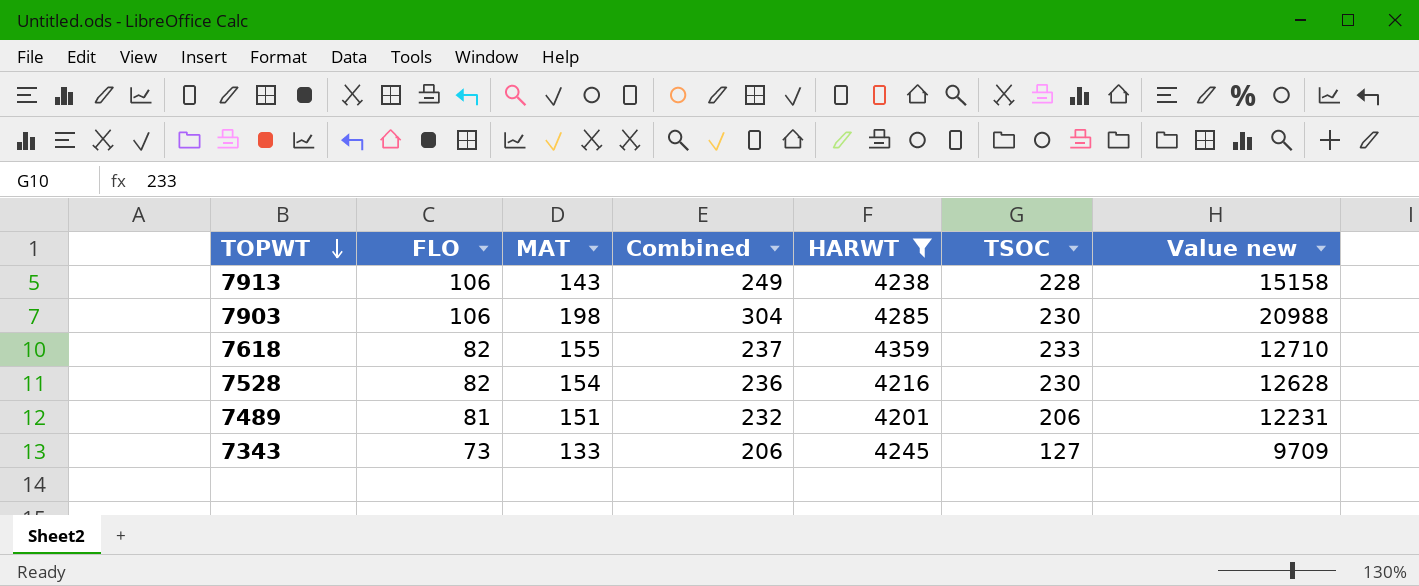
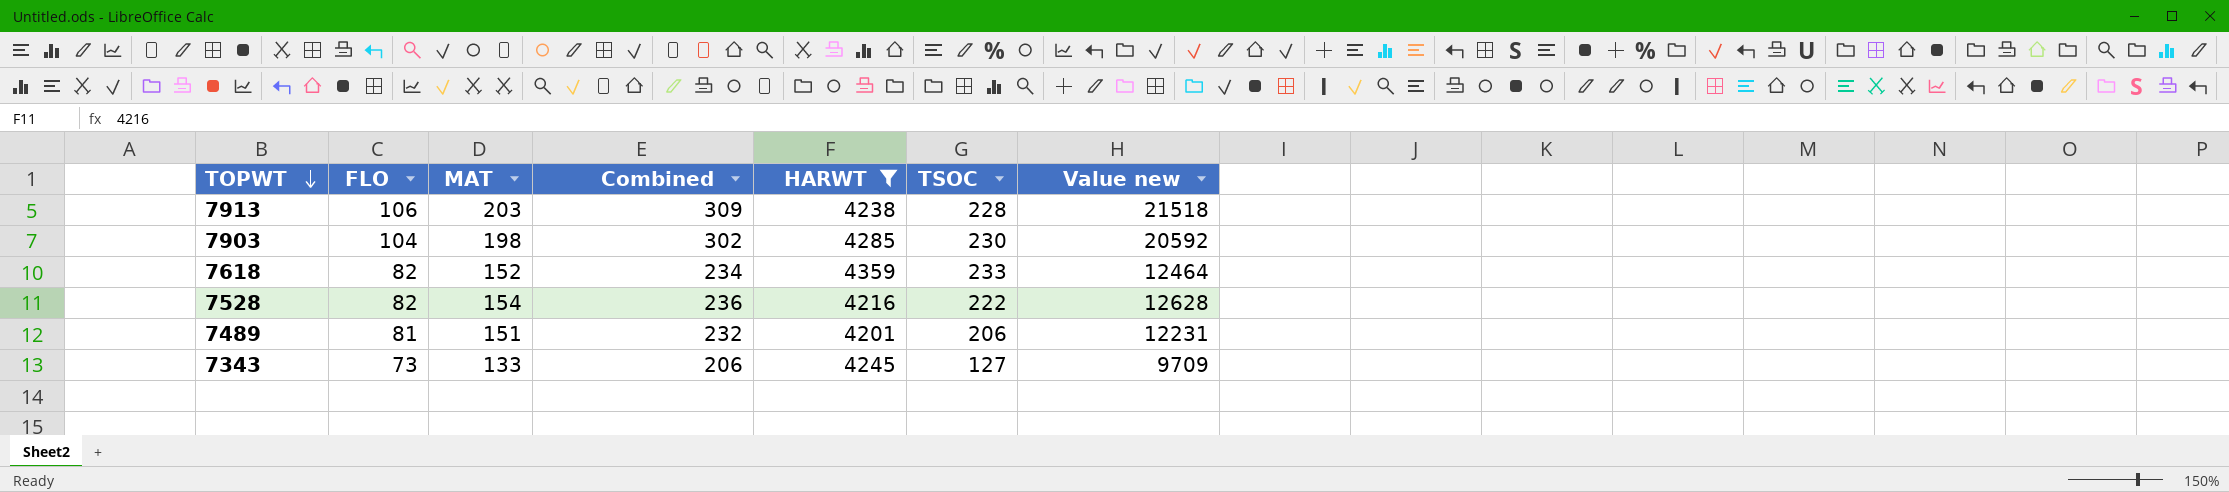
7913 | MAT: 143 -> 203
7913 | Combined: 249 -> 309
7913 | Value new: 15158 -> 21518
7903 | FLO: 106 -> 104
7903 | Combined: 304 -> 302
7903 | Value new: 20988 -> 20592
7618 | MAT: 155 -> 152
7618 | Combined: 237 -> 234
7618 | Value new: 12710 -> 12464
7528 | TSOC: 230 -> 222

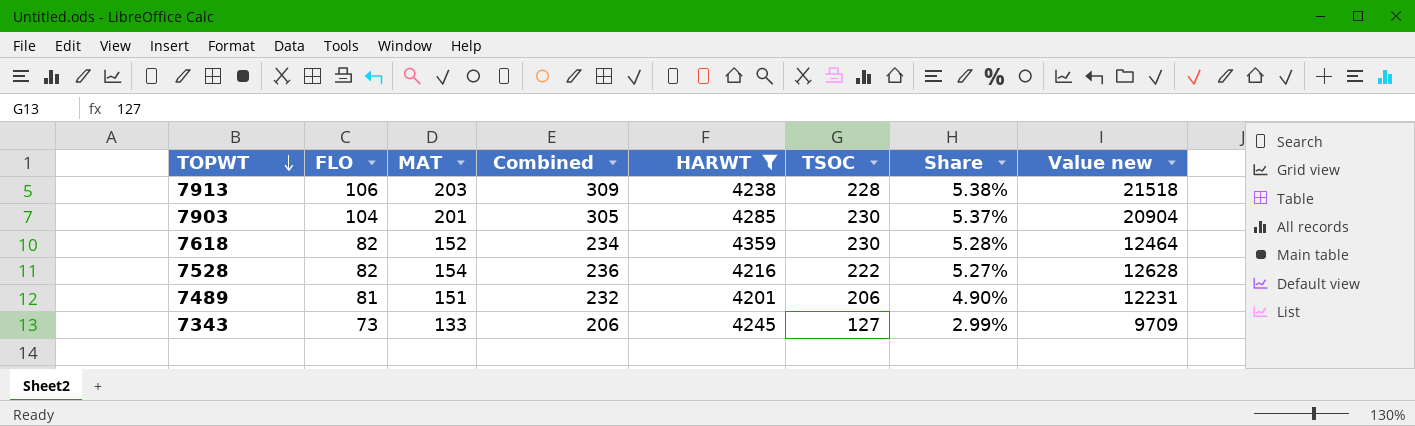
column Share | formula: none -> [TSOC] / [HARWT]
7903 | MAT: 198 -> 201
7903 | Combined: 302 -> 305
7903 | Value new: 20592 -> 20904
7618 | TSOC: 233 -> 230

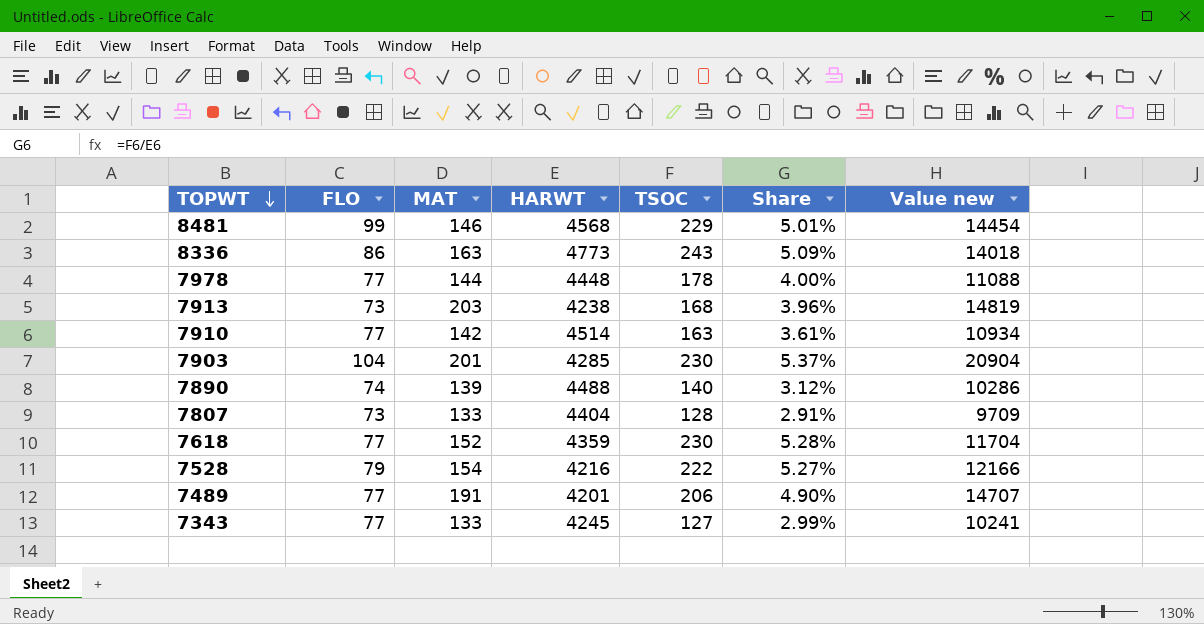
filter: HARWT <= 4359 -> none
column Combined | formula: [FLO] + [MAT] -> none
7913 | FLO: 106 -> 73
7913 | TSOC: 228 -> 168
7913 | Share: 5.38% -> 3.96%
7913 | Value new: 21518 -> 14819
7618 | FLO: 82 -> 77
7618 | Value new: 12464 -> 11704
7528 | FLO: 82 -> 79
7528 | Value new: 12628 -> 12166
7489 | FLO: 81 -> 77
7489 | MAT: 151 -> 191
7489 | Value new: 12231 -> 14707
7343 | FLO: 73 -> 77
7343 | Value new: 9709 -> 10241

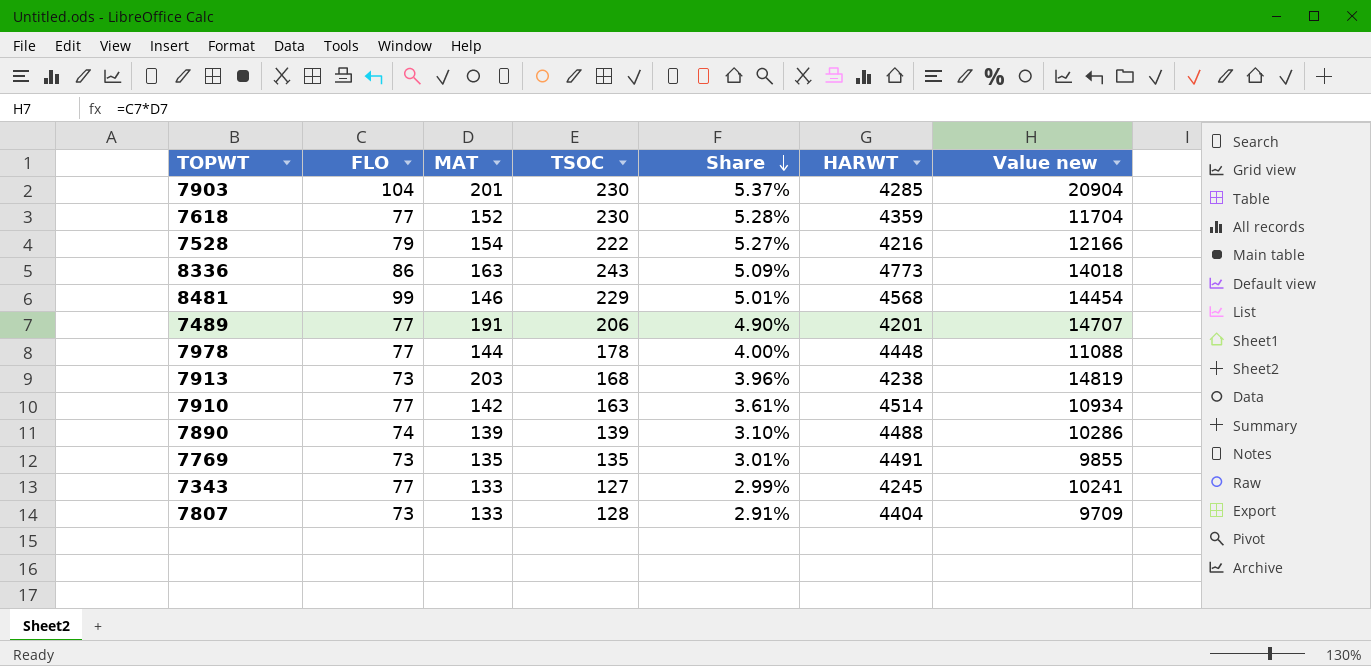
row order: TOPWT descending -> Share descending
column HARWT | position: 4 -> 6
7890 | TSOC: 140 -> 139
7890 | Share: 3.12% -> 3.10%
row 7769: none -> 73 | 135 | 135 | 3.01% | 4491 | 9855

